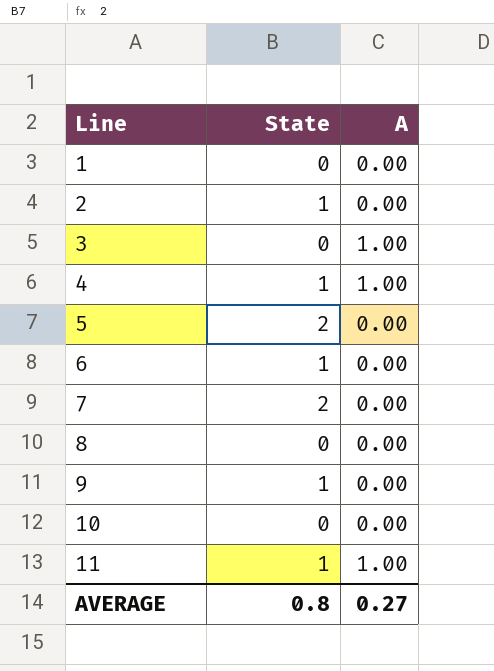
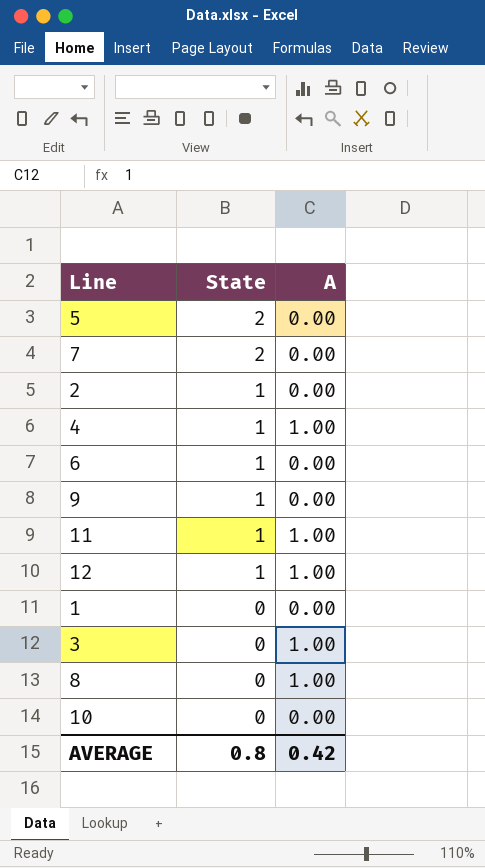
row order: Line ascending -> State descending
row 12: none -> 1 | 1.00
8 | A: 0.00 -> 1.00
AVERAGE | A: 0.27 -> 0.42

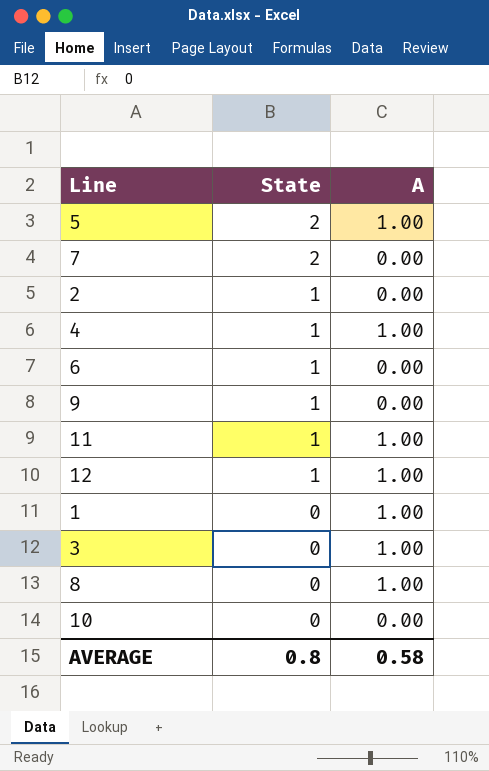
5 | A: 0.00 -> 1.00
1 | A: 0.00 -> 1.00
AVERAGE | A: 0.42 -> 0.58

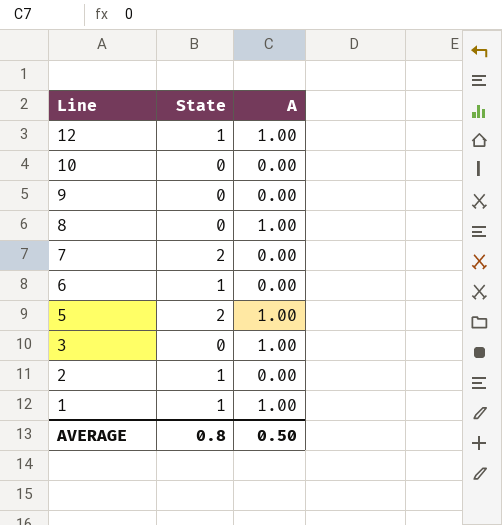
row order: State descending -> Line descending
row 4: 1 | 1.00 -> none
row 11: 1 | 1.00 -> none
9 | State: 1 -> 0
1 | State: 0 -> 1
AVERAGE | A: 0.58 -> 0.50

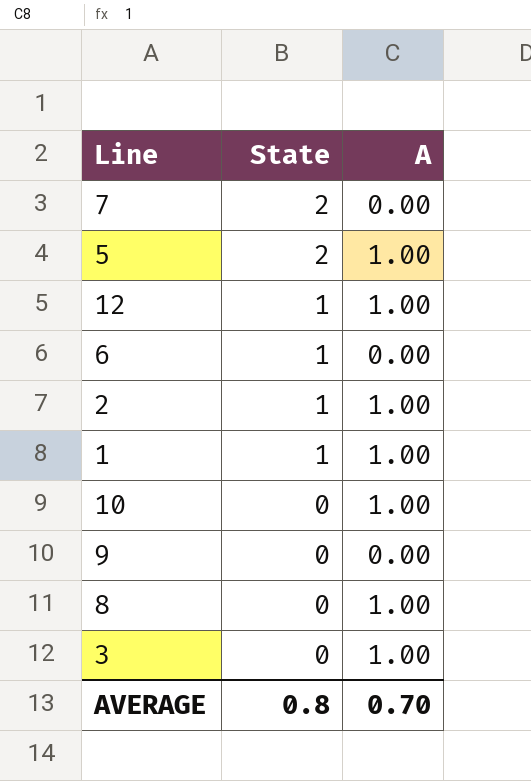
row order: Line descending -> State descending
2 | A: 0.00 -> 1.00
10 | A: 0.00 -> 1.00
AVERAGE | A: 0.50 -> 0.70

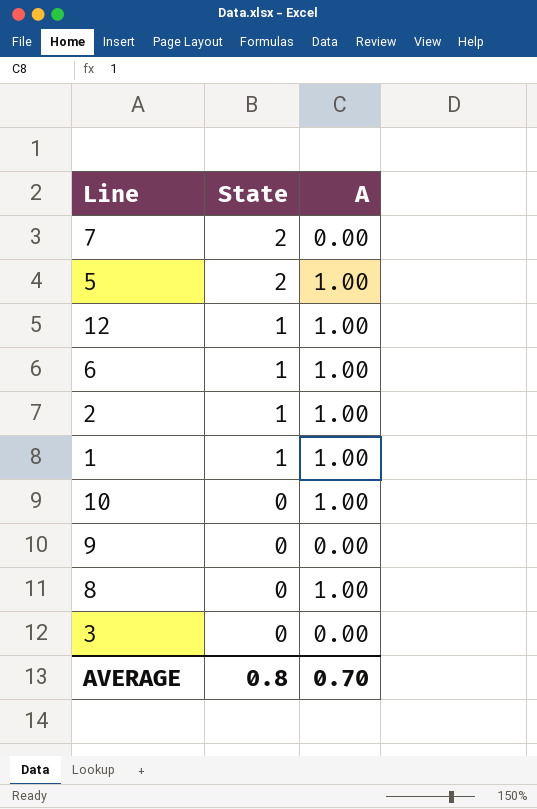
6 | A: 0.00 -> 1.00
3 | A: 1.00 -> 0.00

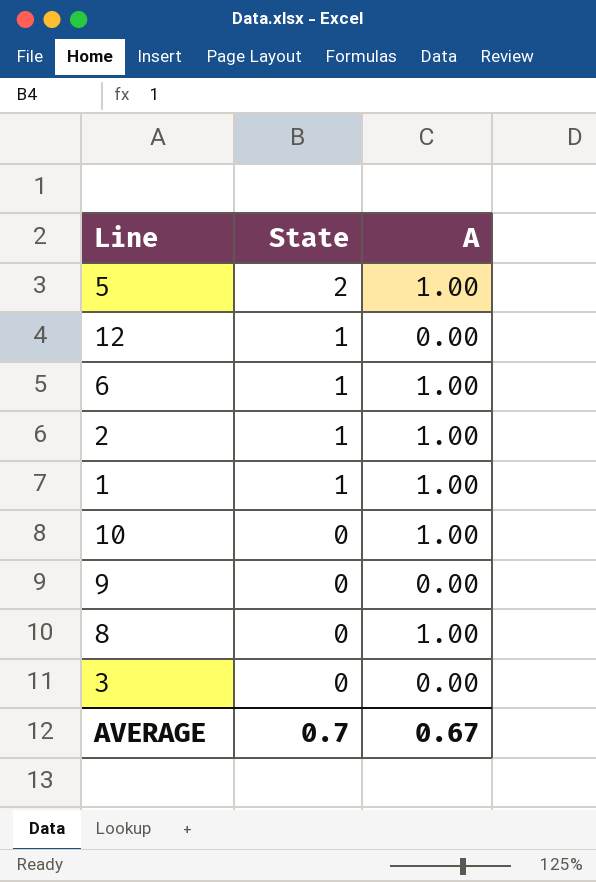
row 7: 2 | 0.00 -> none
12 | A: 1.00 -> 0.00
AVERAGE | State: 0.8 -> 0.7
AVERAGE | A: 0.70 -> 0.67

